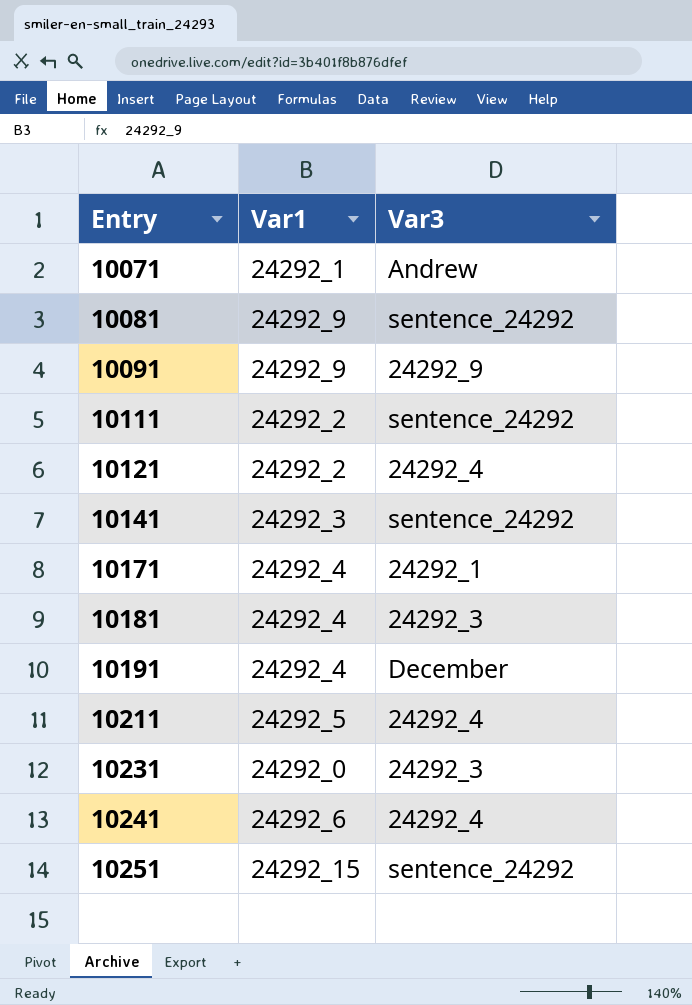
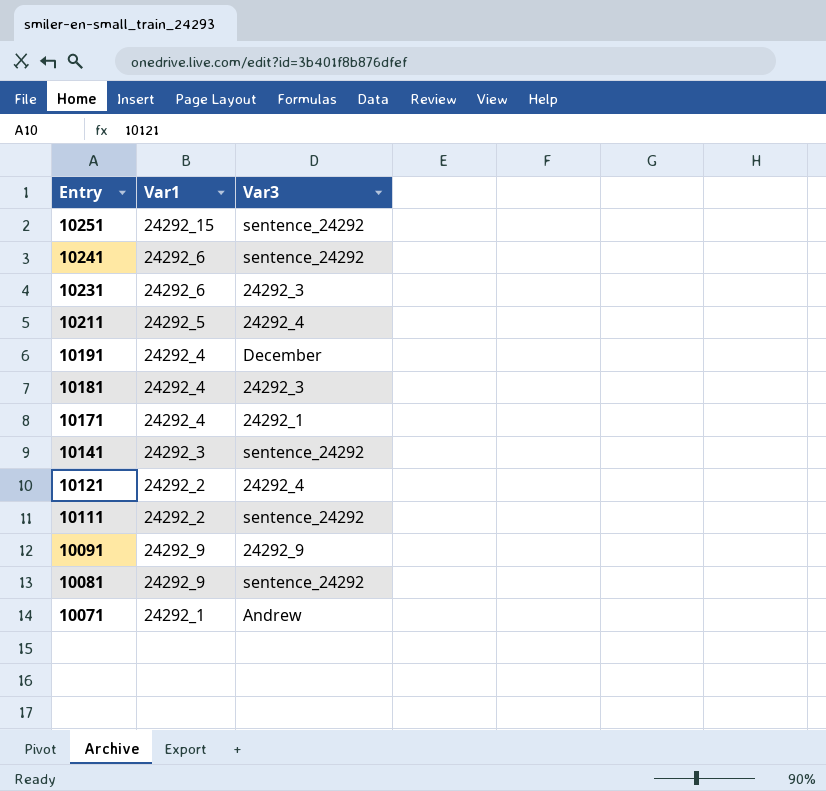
row order: Entry ascending -> Entry descending
10241 | Var3: 24292_4 -> sentence_24292
10231 | Var1: 24292_0 -> 24292_6

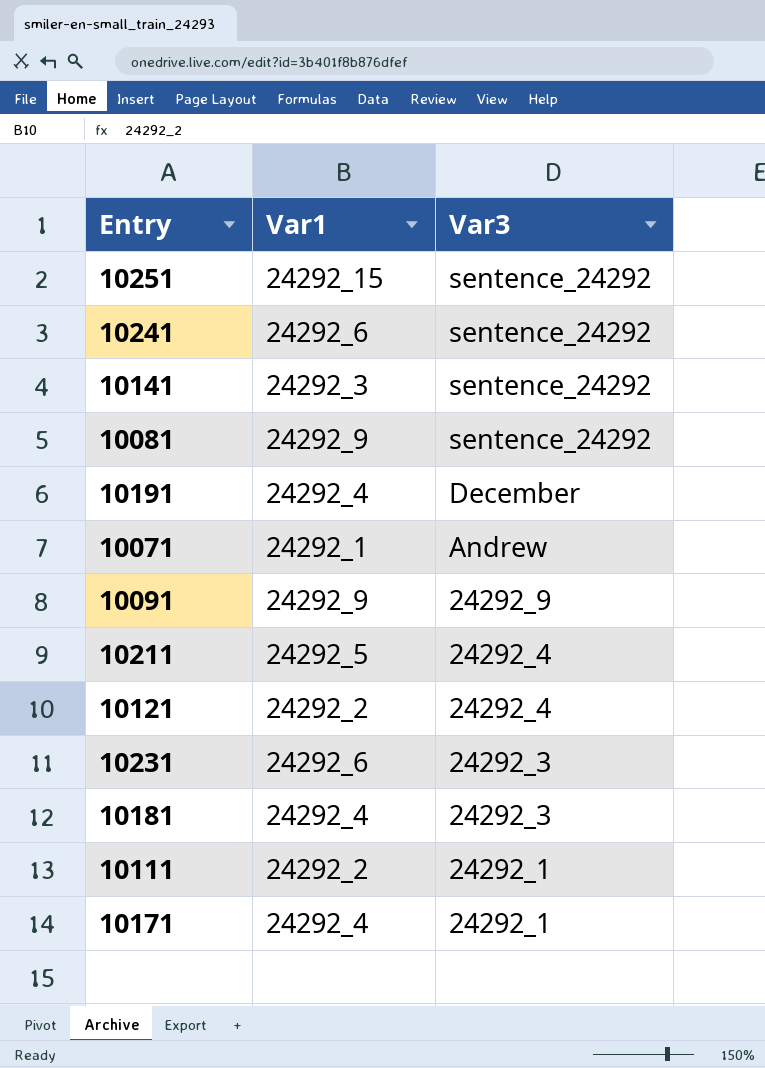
row order: Entry descending -> Var3 descending
10111 | Var3: sentence_24292 -> 24292_1

